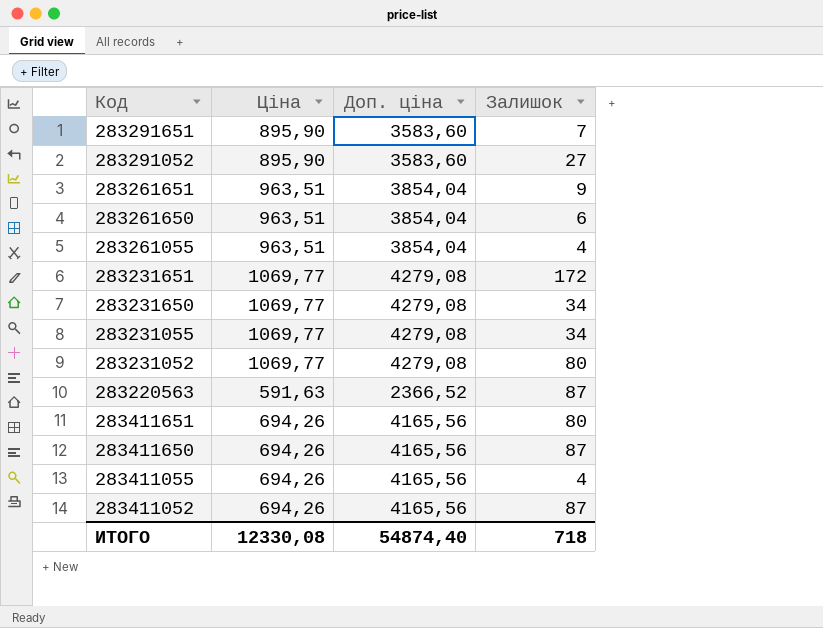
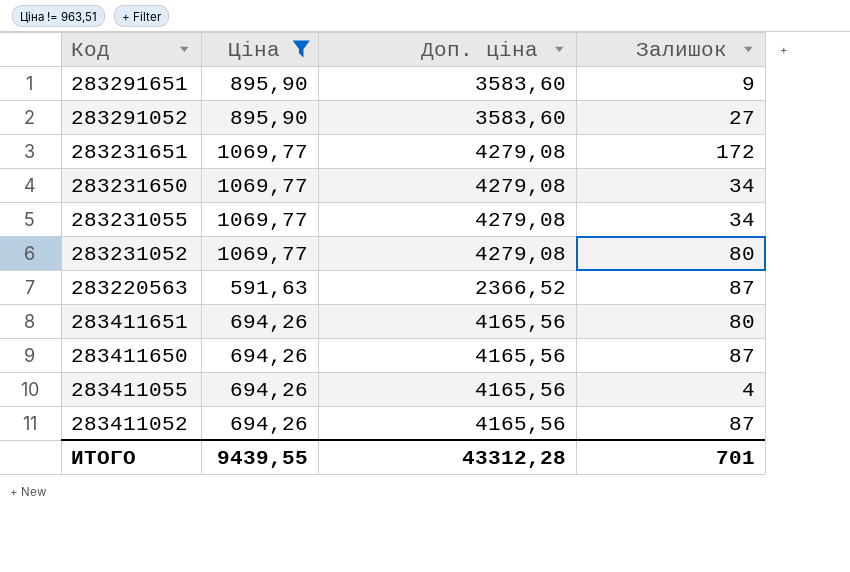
filter: none -> Ціна != 963,51
283291651 | Залишок: 7 -> 9
ИТОГО | Ціна: 12330,08 -> 9439,55
ИТОГО | Доп. ціна: 54874,40 -> 43312,28
ИТОГО | Залишок: 718 -> 701

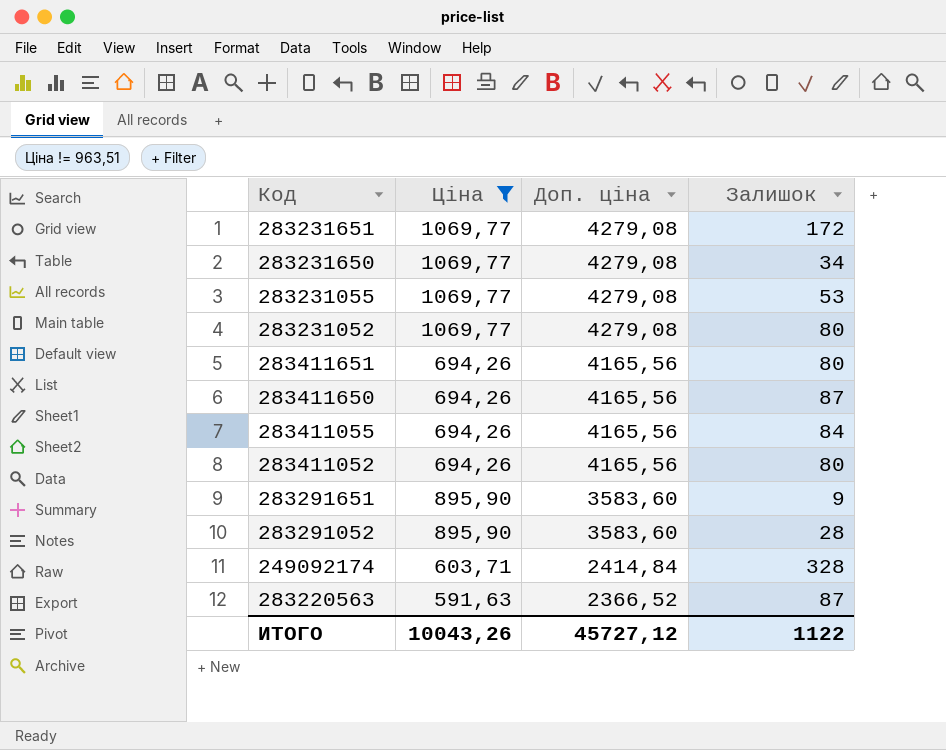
row order: none -> Доп. ціна descending
283231055 | Залишок: 34 -> 53
283411055 | Залишок: 4 -> 84
283411052 | Залишок: 87 -> 80
283291052 | Залишок: 27 -> 28
row 249092174: none -> 603,71 | 2414,84 | 328
ИТОГО | Ціна: 9439,55 -> 10043,26
ИТОГО | Доп. ціна: 43312,28 -> 45727,12
ИТОГО | Залишок: 701 -> 1122

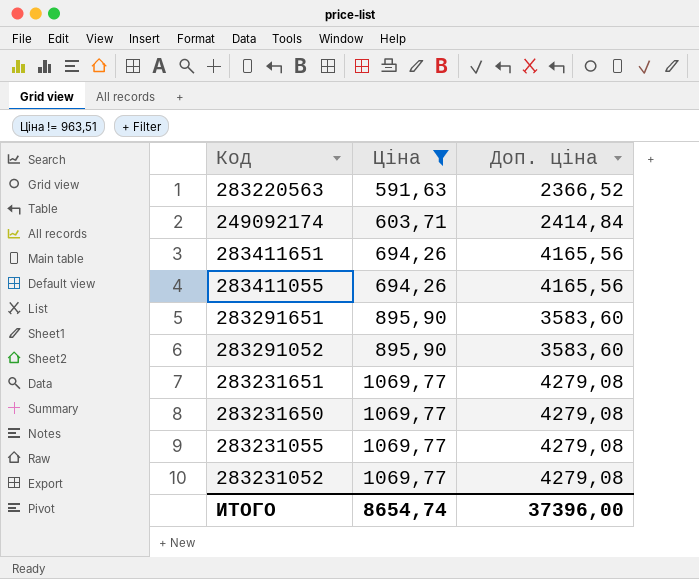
row order: Доп. ціна descending -> Ціна ascending
column Залишок | position: 4 -> none
row 283411650: 694,26 | 4165,56 | 87 -> none
row 283411052: 694,26 | 4165,56 | 80 -> none
ИТОГО | Ціна: 10043,26 -> 8654,74
ИТОГО | Доп. ціна: 45727,12 -> 37396,00

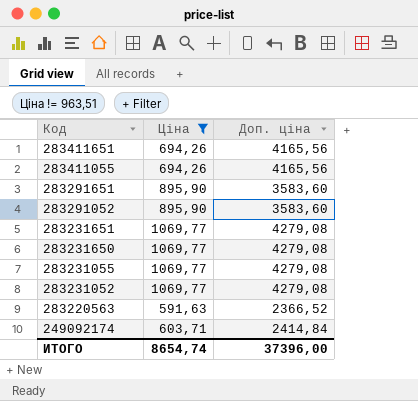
row order: Ціна ascending -> Код descending

